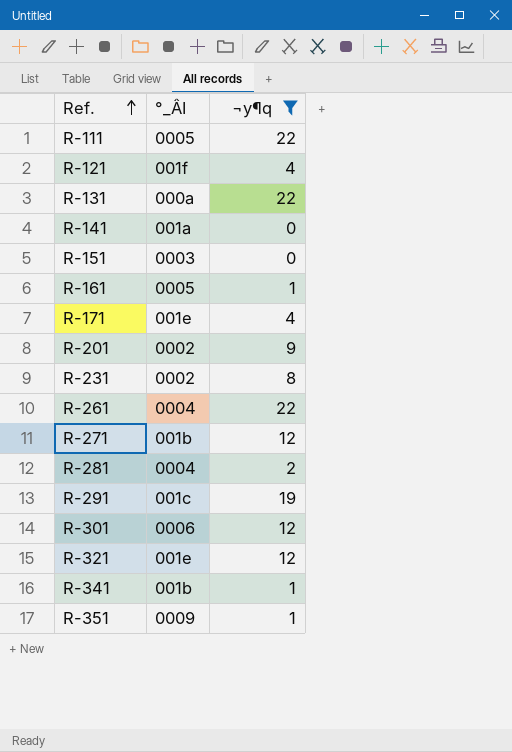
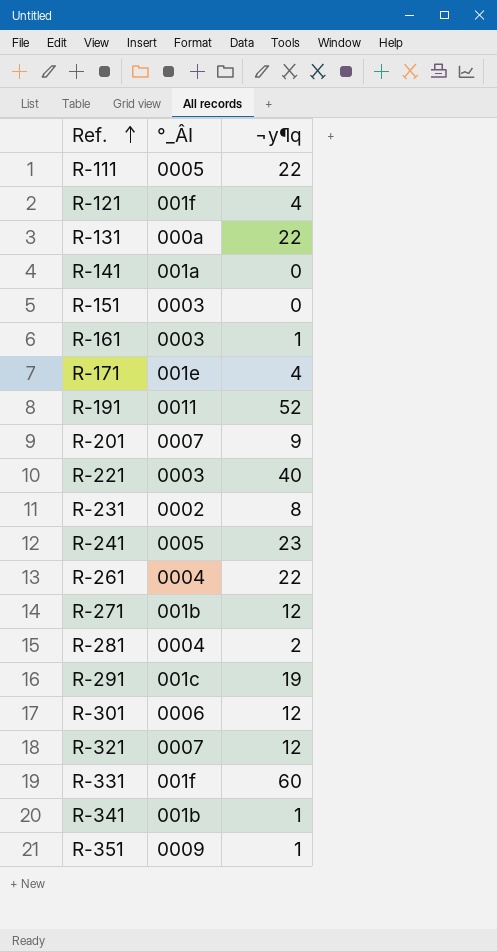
filter: ¬y¶q <= 22 -> none
R-161 | °_ÂI: 0005 -> 0003
R-201 | °_ÂI: 0002 -> 0007
R-321 | °_ÂI: 001e -> 0007

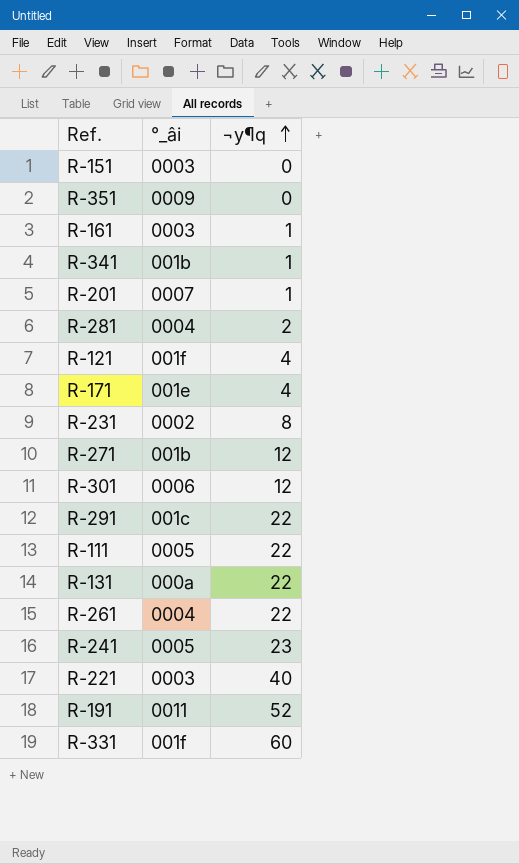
row order: Ref. ascending -> ¬y¶q ascending
column name: °_ÂI -> °_âi
row R-141: 001a | 0 -> none
row R-321: 0007 | 12 -> none
R-351 | ¬y¶q: 1 -> 0
R-201 | ¬y¶q: 9 -> 1
R-291 | ¬y¶q: 19 -> 22

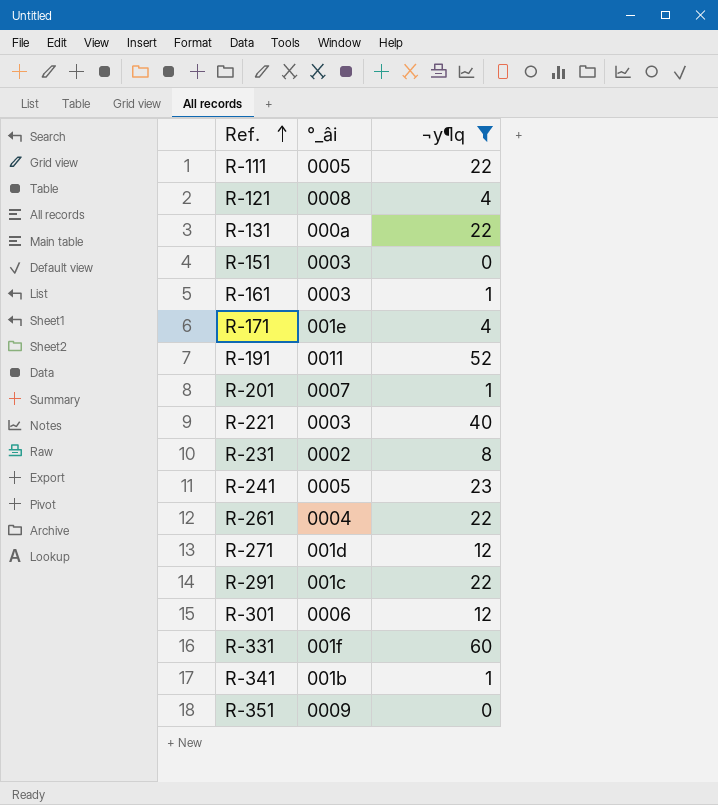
filter: none -> ¬y¶q != 2
row order: ¬y¶q ascending -> Ref. ascending
R-121 | °_âi: 001f -> 0008
R-271 | °_âi: 001b -> 001d

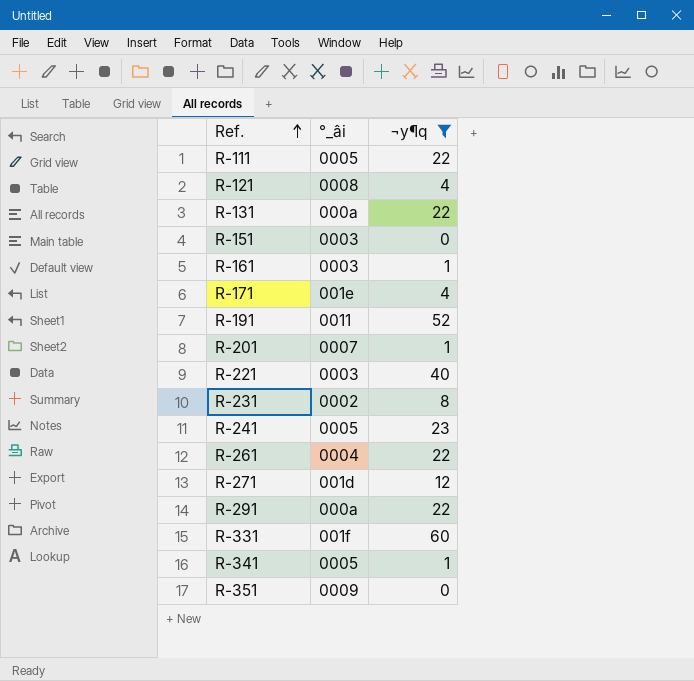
row R-301: 0006 | 12 -> none
R-291 | °_âi: 001c -> 000a
R-341 | °_âi: 001b -> 0005

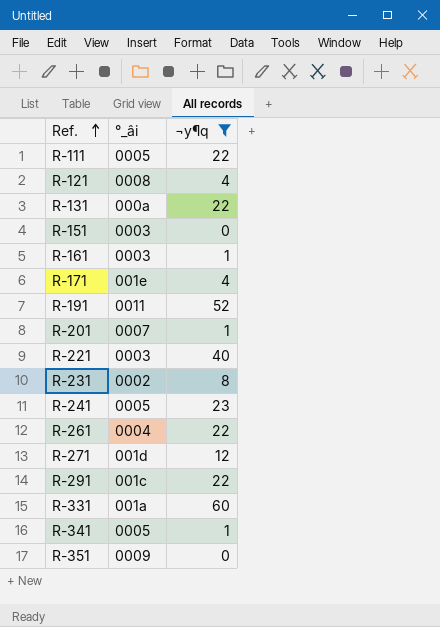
R-291 | °_âi: 000a -> 001c
R-331 | °_âi: 001f -> 001a

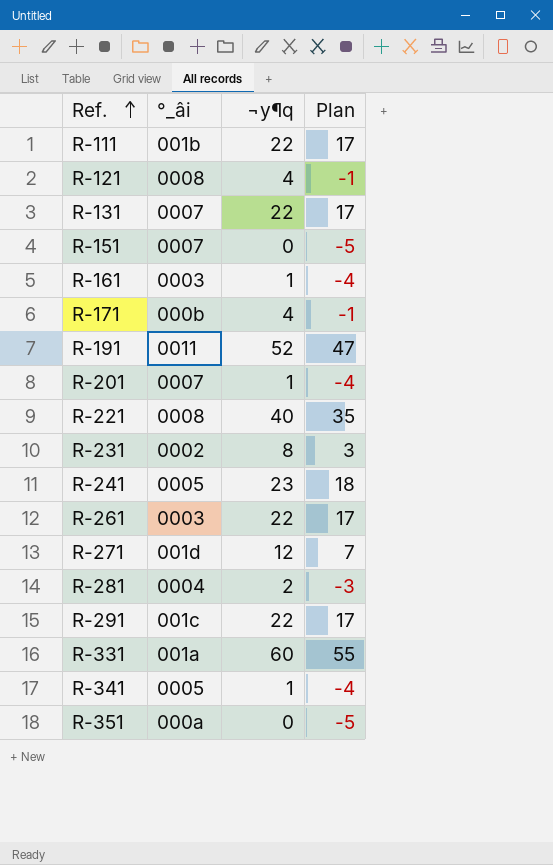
filter: ¬y¶q != 2 -> none
column Plan | formula: none -> [¬y¶q] - 5
R-111 | °_âi: 0005 -> 001b
R-131 | °_âi: 000a -> 0007
R-151 | °_âi: 0003 -> 0007
R-171 | °_âi: 001e -> 000b
R-221 | °_âi: 0003 -> 0008
R-261 | °_âi: 0004 -> 0003
R-351 | °_âi: 0009 -> 000a

